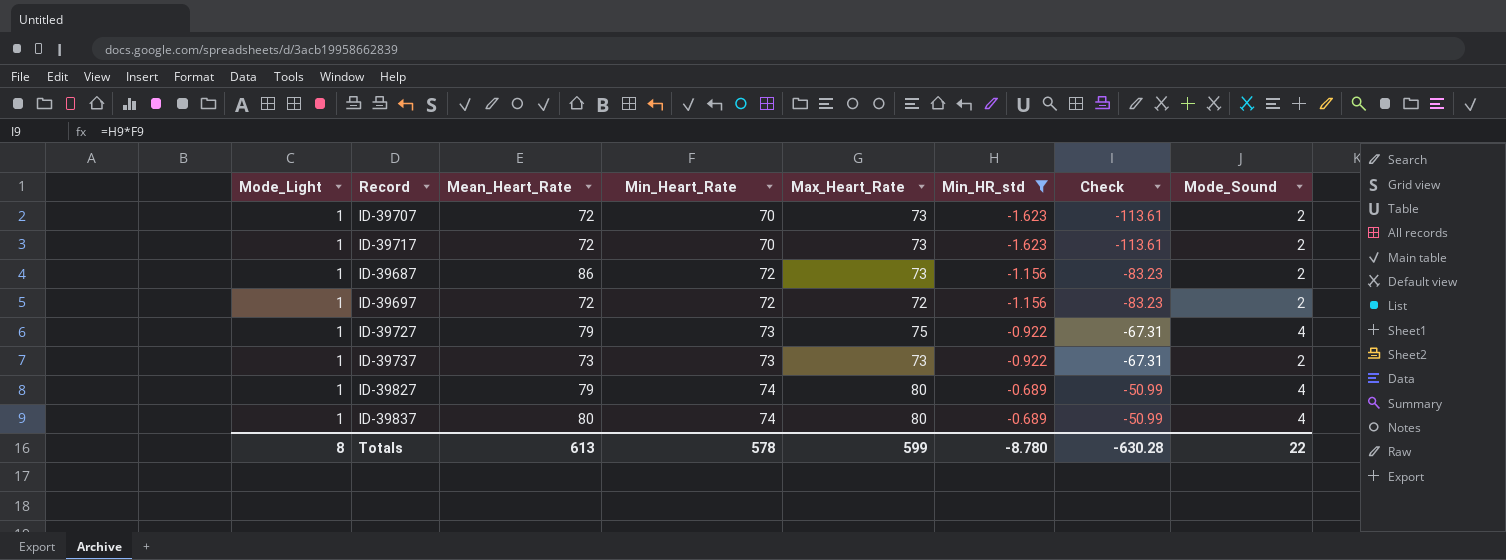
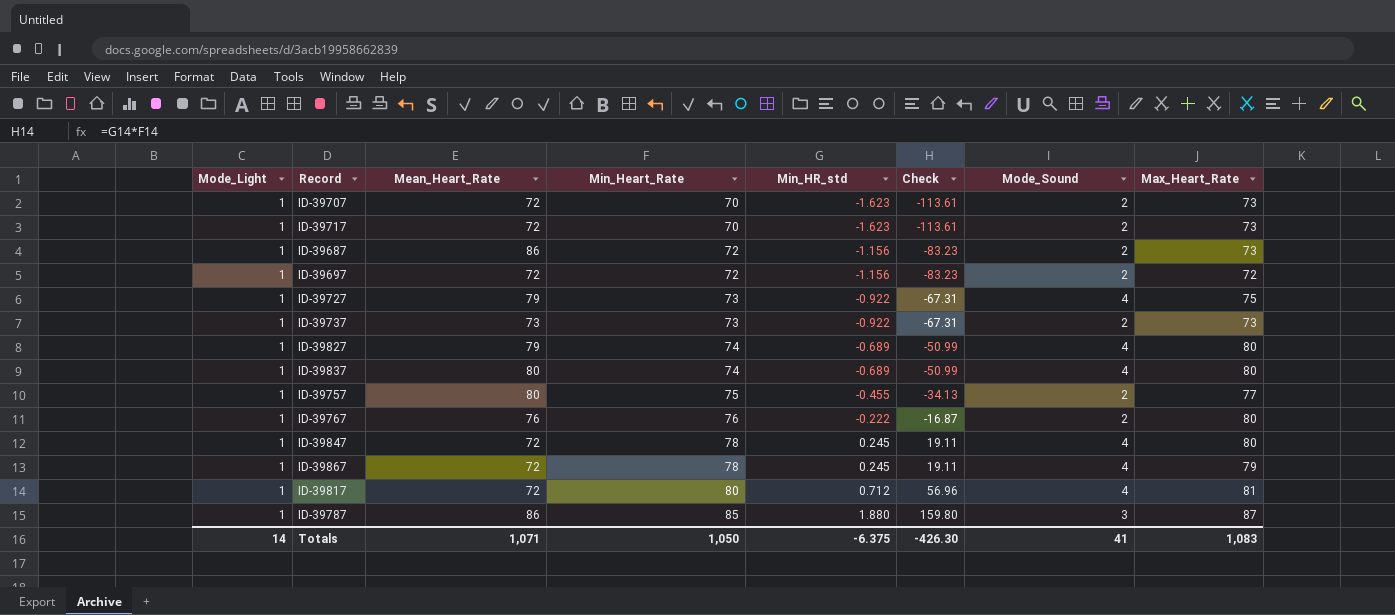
filter: Min_HR_std <= -0.689 -> none
column Max_Heart_Rate | position: 5 -> 8
Totals | Mode_Light: 8 -> 14
Totals | Mean_Heart_Rate: 613 -> 1,071
Totals | Min_Heart_Rate: 578 -> 1,050
Totals | Min_HR_std: -8.780 -> -6.375
Totals | Check: -630.28 -> -426.30
Totals | Mode_Sound: 22 -> 41
Totals | Max_Heart_Rate: 599 -> 1,083

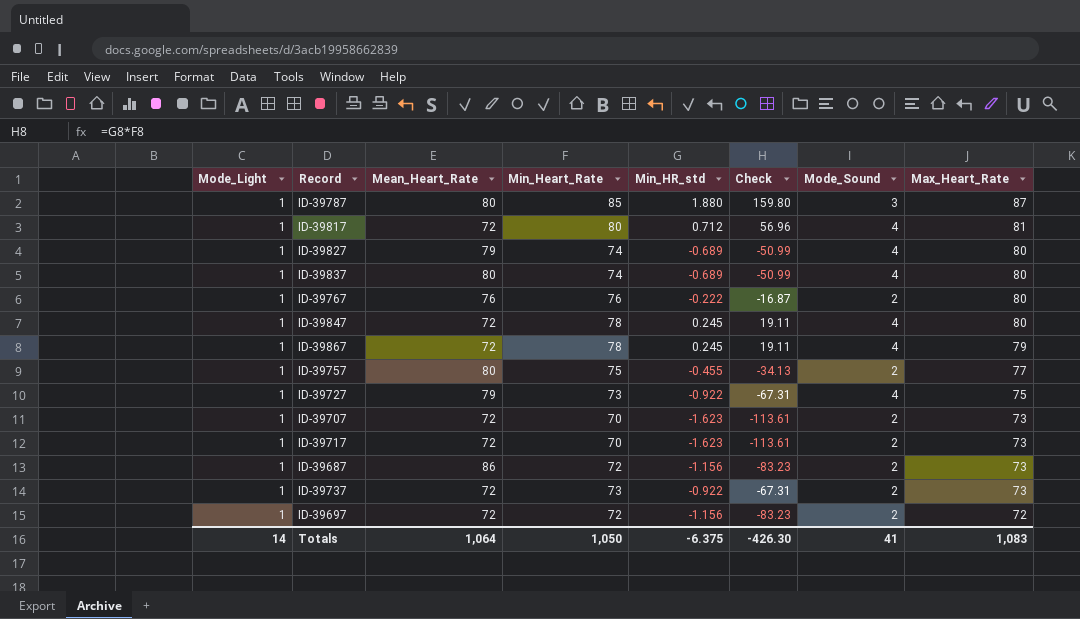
row order: Min_Heart_Rate ascending -> Max_Heart_Rate descending
ID-39787 | Mean_Heart_Rate: 86 -> 80
ID-39737 | Mean_Heart_Rate: 73 -> 72
Totals | Mean_Heart_Rate: 1,071 -> 1,064

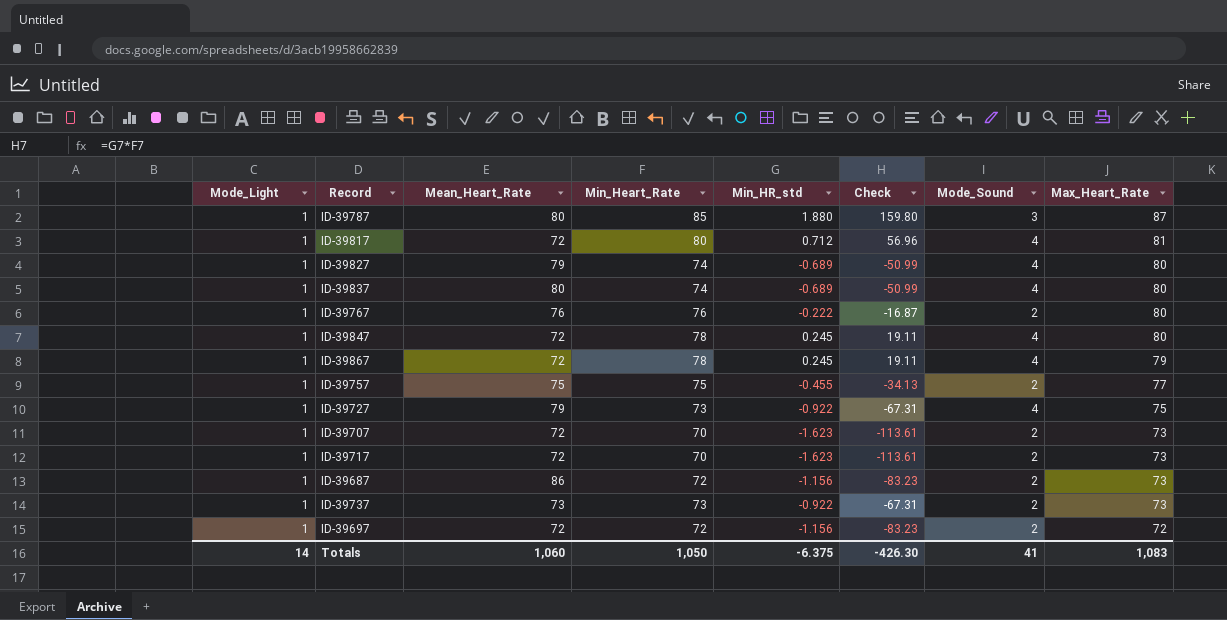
ID-39757 | Mean_Heart_Rate: 80 -> 75
ID-39737 | Mean_Heart_Rate: 72 -> 73
Totals | Mean_Heart_Rate: 1,064 -> 1,060

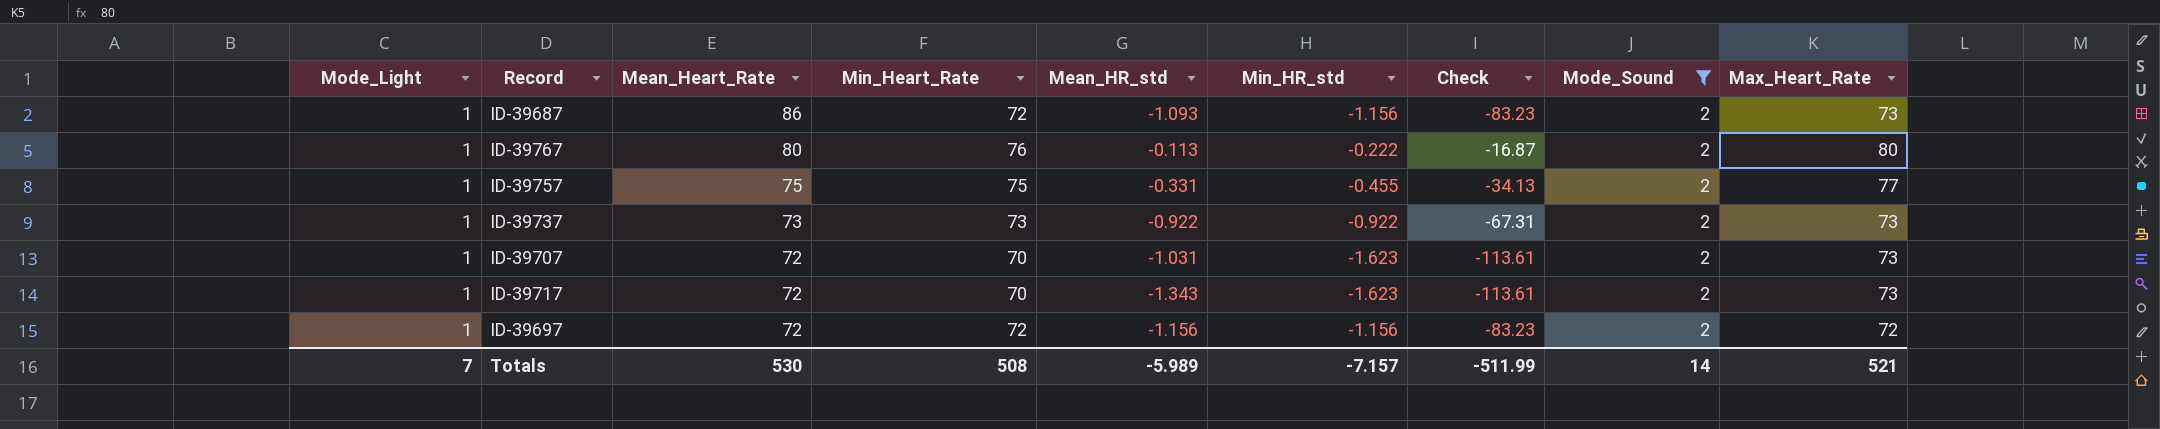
filter: none -> Mode_Sound = 2
row order: Max_Heart_Rate descending -> Mean_Heart_Rate descending
column Mean_HR_std | position: none -> 5
ID-39767 | Mean_Heart_Rate: 76 -> 80
Totals | Mode_Light: 14 -> 7
Totals | Mean_Heart_Rate: 1,060 -> 530
Totals | Min_Heart_Rate: 1,050 -> 508
Totals | Min_HR_std: -6.375 -> -7.157
Totals | Check: -426.30 -> -511.99
Totals | Mode_Sound: 41 -> 14
Totals | Max_Heart_Rate: 1,083 -> 521

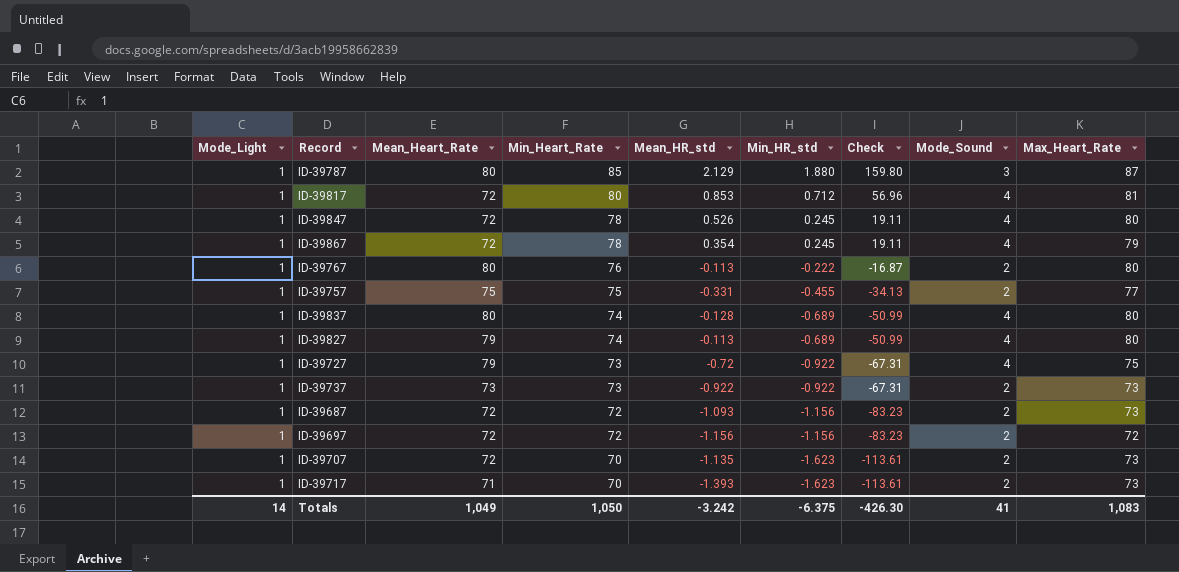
filter: Mode_Sound = 2 -> none
row order: Mean_Heart_Rate descending -> Min_Heart_Rate descending
ID-39687 | Mean_Heart_Rate: 86 -> 72
ID-39707 | Mean_HR_std: -1.031 -> -1.135
ID-39717 | Mean_Heart_Rate: 72 -> 71
ID-39717 | Mean_HR_std: -1.343 -> -1.393
Totals | Mode_Light: 7 -> 14
Totals | Mean_Heart_Rate: 530 -> 1,049
Totals | Min_Heart_Rate: 508 -> 1,050
Totals | Mean_HR_std: -5.989 -> -3.242
Totals | Min_HR_std: -7.157 -> -6.375
Totals | Check: -511.99 -> -426.30
Totals | Mode_Sound: 14 -> 41
Totals | Max_Heart_Rate: 521 -> 1,083

